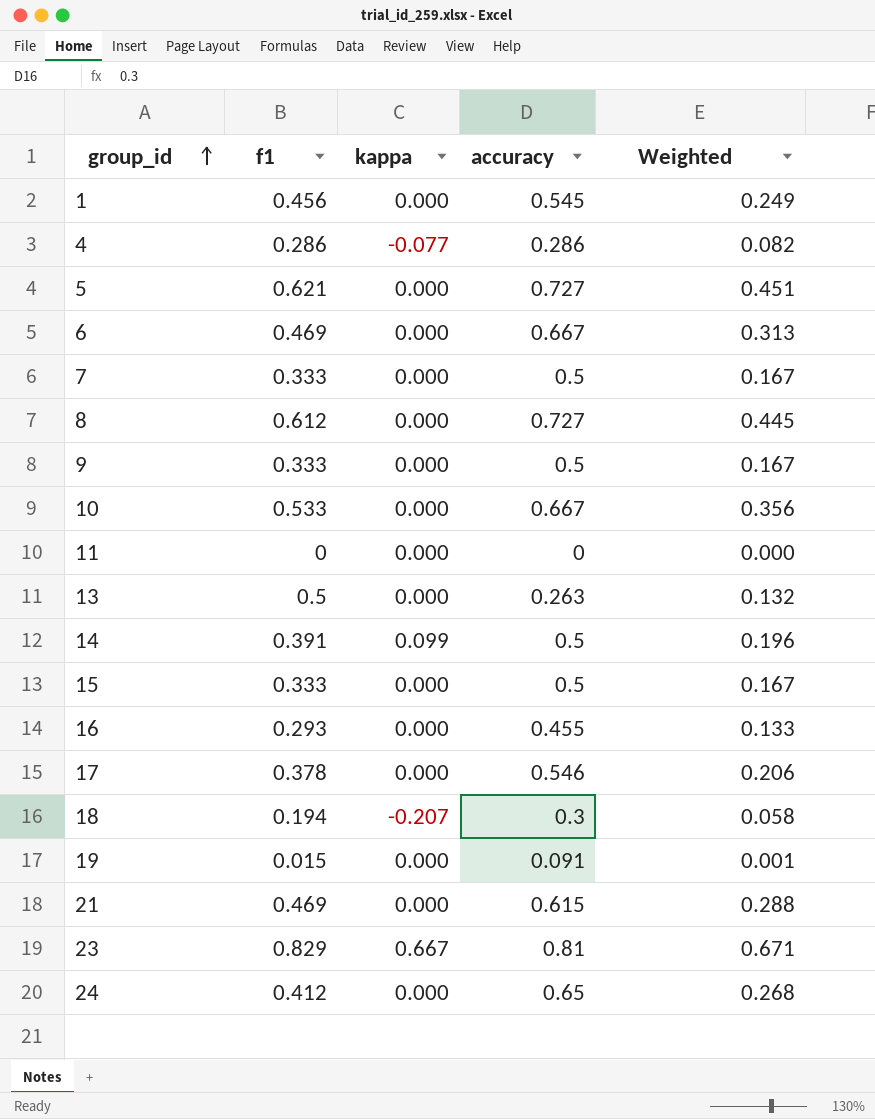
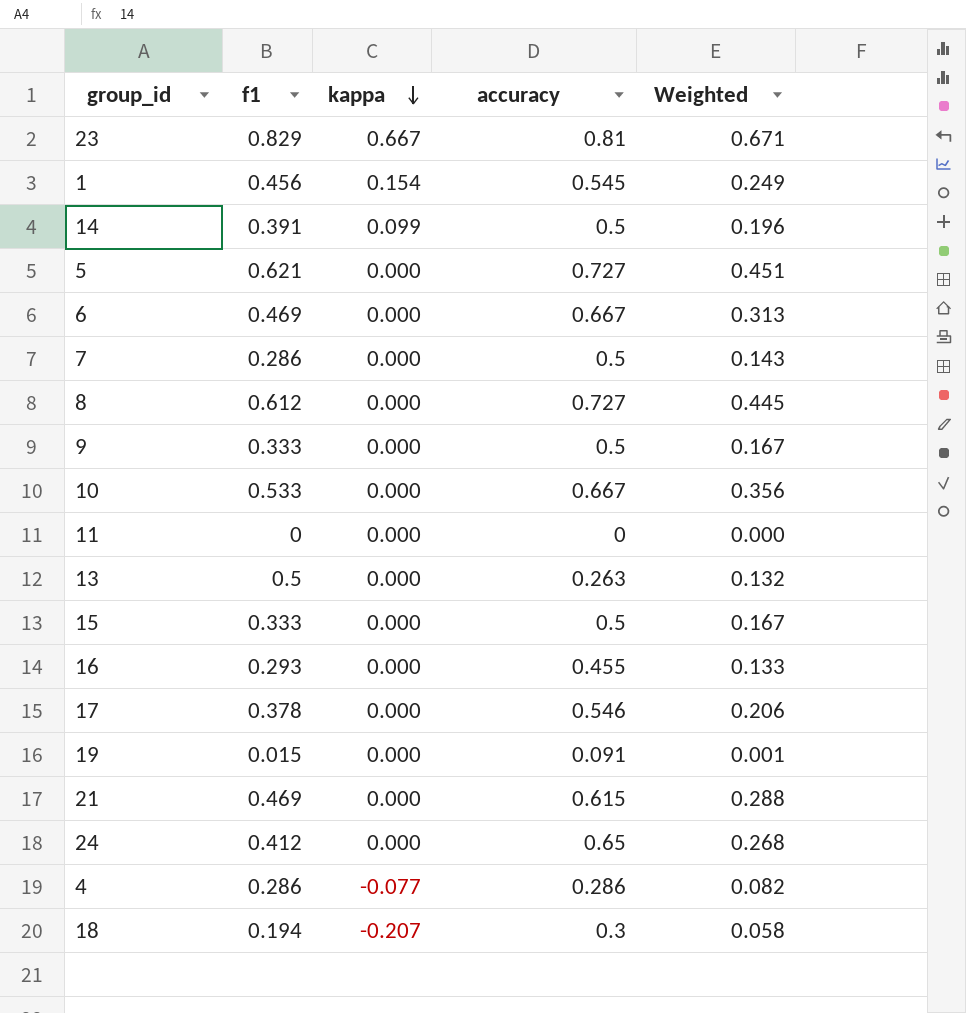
row order: group_id ascending -> kappa descending
1 | kappa: 0.000 -> 0.154
7 | f1: 0.333 -> 0.286
7 | Weighted: 0.167 -> 0.143

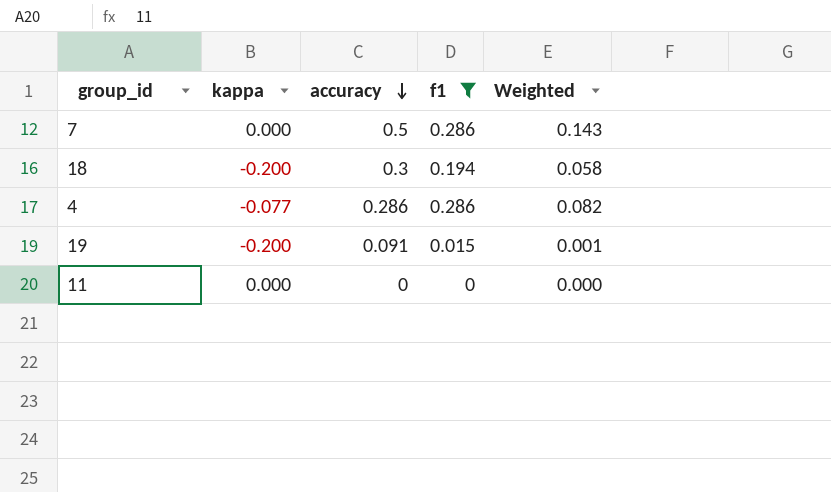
filter: none -> f1 <= 0.286
row order: kappa descending -> accuracy descending
column f1 | position: 2 -> 4
18 | kappa: -0.207 -> -0.200
19 | kappa: 0.000 -> -0.200

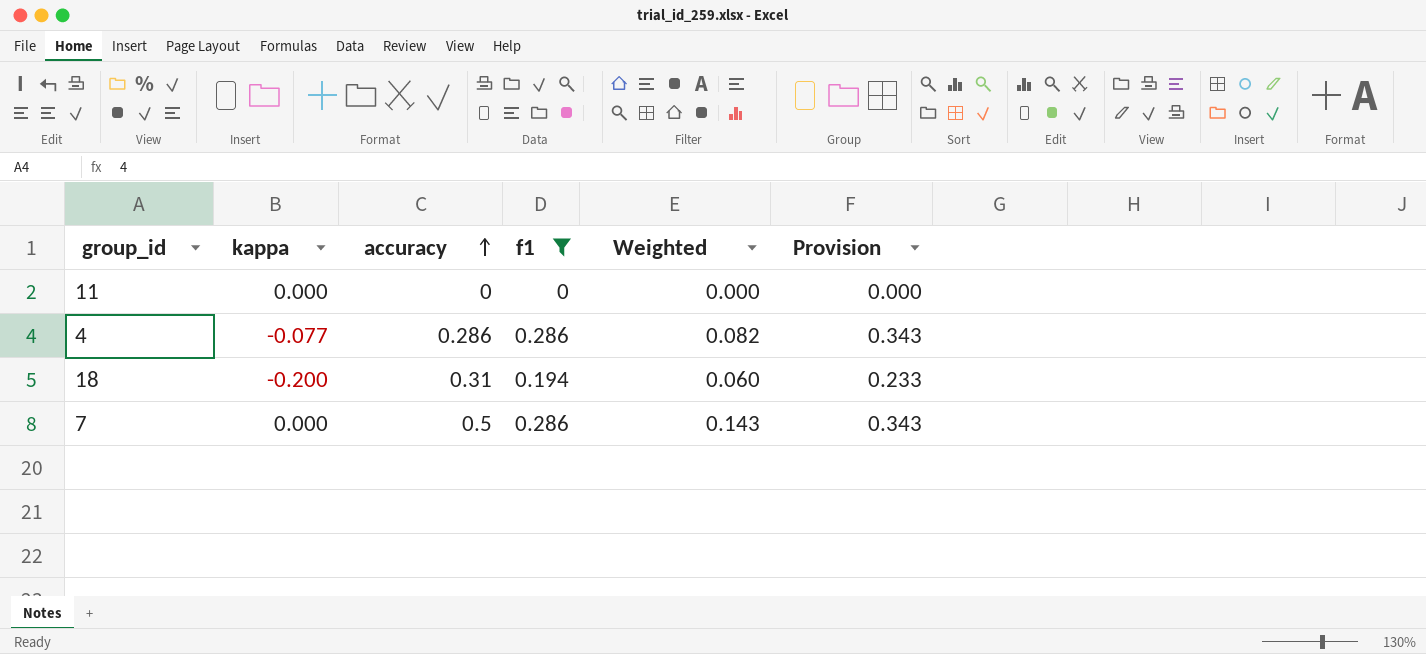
row order: accuracy descending -> accuracy ascending
column Provision | formula: none -> [f1] * 1.2
row 19: -0.200 | 0.091 | 0.015 | 0.001 -> none
18 | accuracy: 0.3 -> 0.31
18 | Weighted: 0.058 -> 0.060

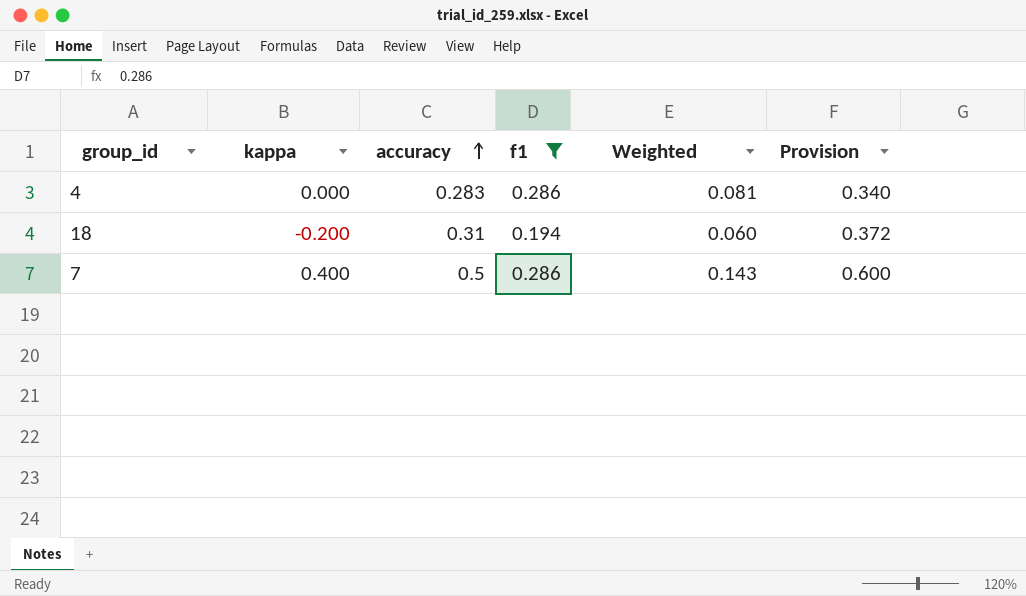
column Provision | formula: [f1] * 1.2 -> [accuracy] * 1.2
row 11: 0.000 | 0 | 0 | 0.000 | 0.000 -> none
4 | kappa: -0.077 -> 0.000
4 | accuracy: 0.286 -> 0.283
4 | Weighted: 0.082 -> 0.081
7 | kappa: 0.000 -> 0.400

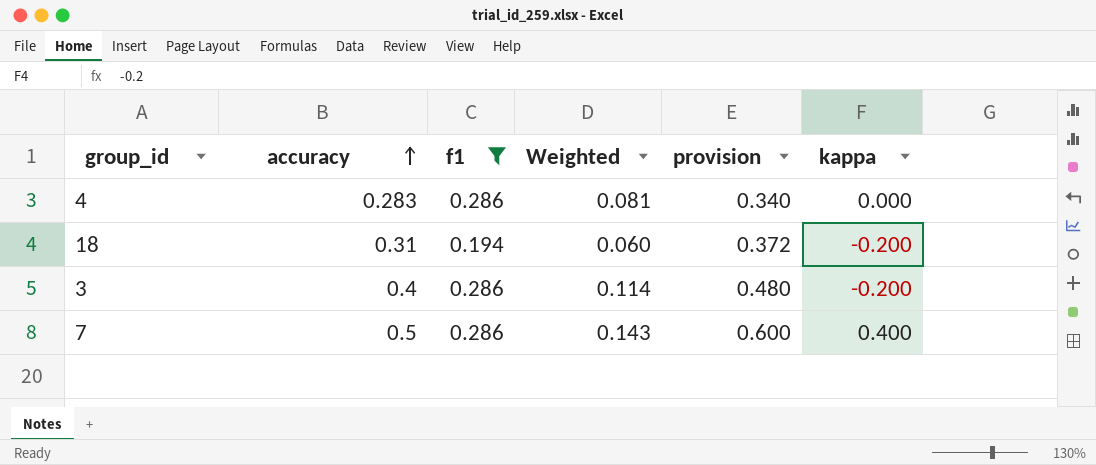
column name: Provision -> provision
column kappa | position: 2 -> 6
row 3: none -> 0.4 | 0.286 | 0.114 | 0.480 | -0.200

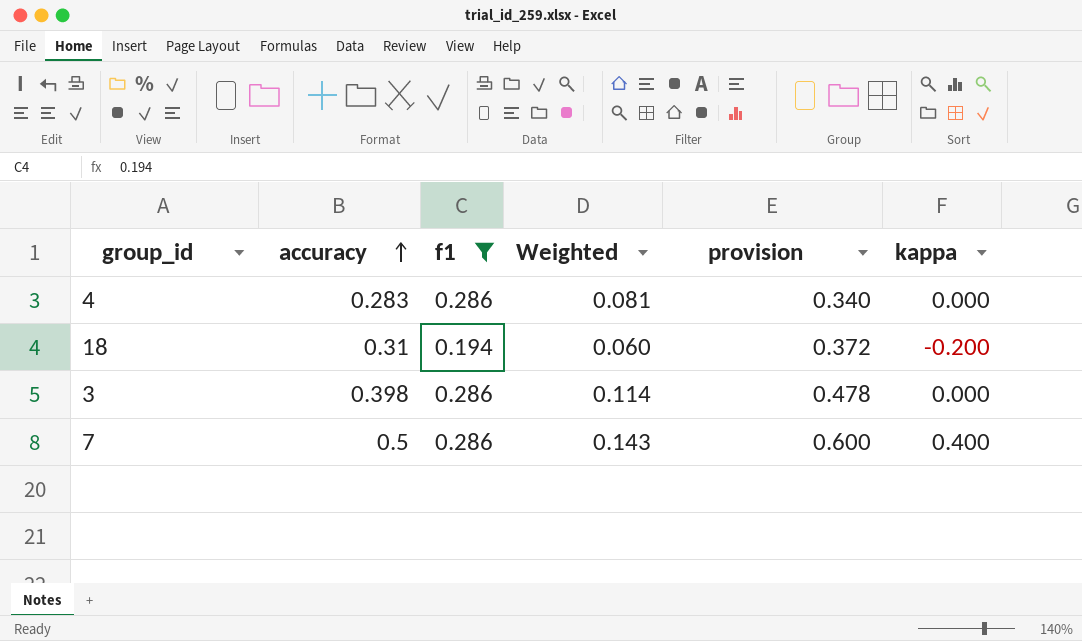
3 | accuracy: 0.4 -> 0.398
3 | provision: 0.480 -> 0.478
3 | kappa: -0.200 -> 0.000

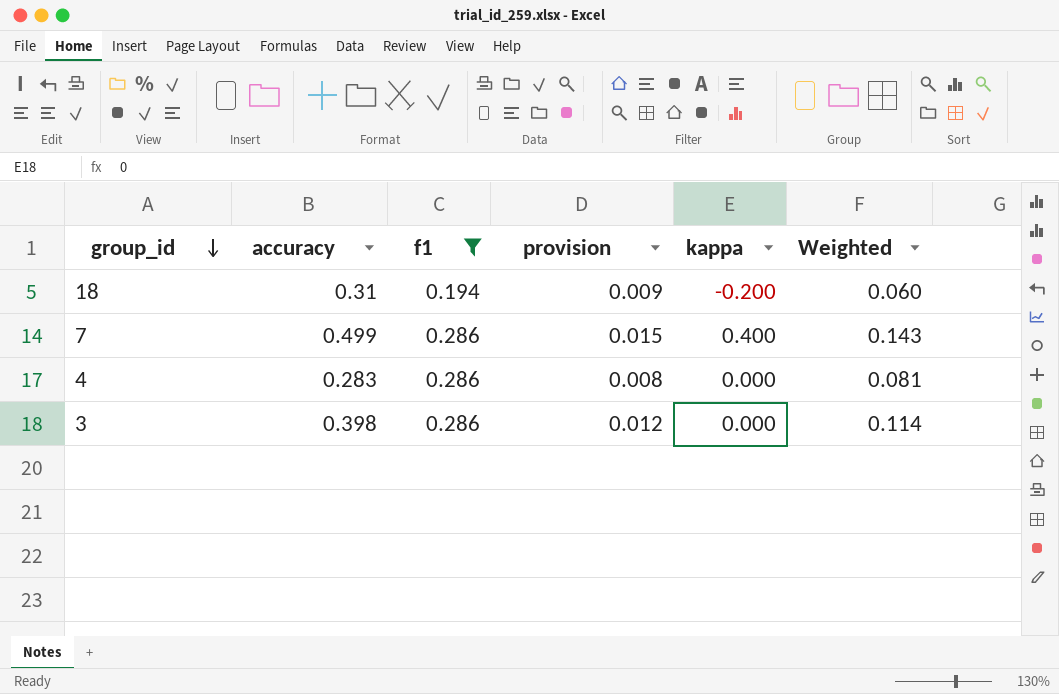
row order: accuracy ascending -> group_id descending
column provision | formula: [accuracy] * 1.2 -> [accuracy] * 0.03
column Weighted | position: 4 -> 6
7 | accuracy: 0.5 -> 0.499

